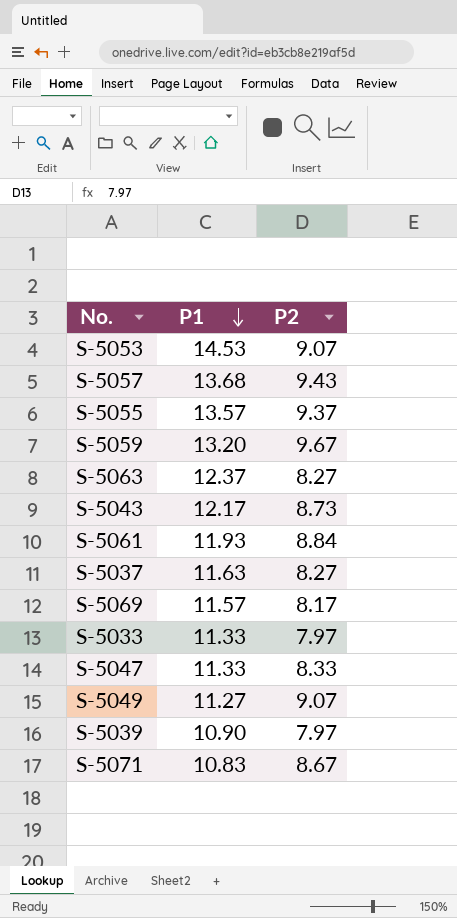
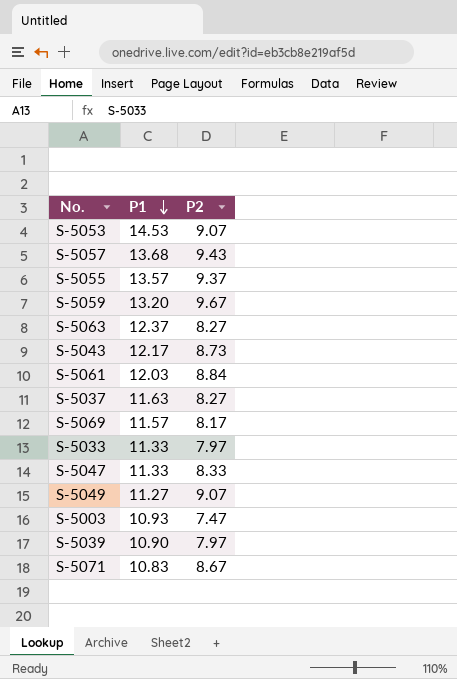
S-5061 | P1: 11.93 -> 12.03
row S-5003: none -> 10.93 | 7.47

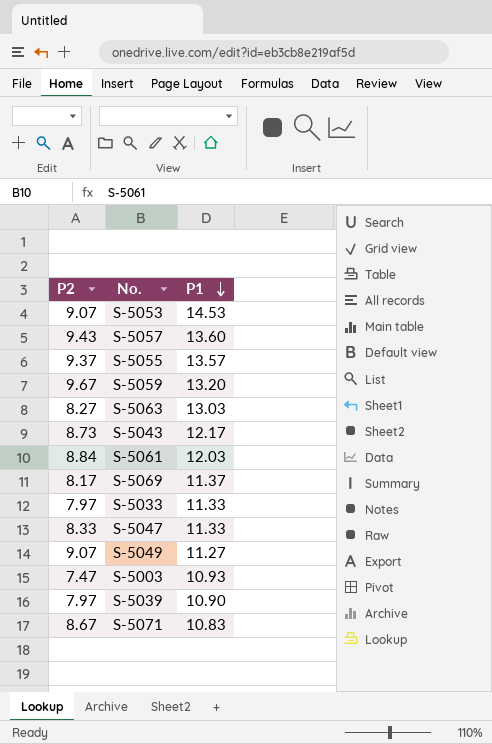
column P2 | position: 3 -> 1
row S-5037: 11.63 | 8.27 -> none
S-5057 | P1: 13.68 -> 13.60
S-5063 | P1: 12.37 -> 13.03
S-5069 | P1: 11.57 -> 11.37

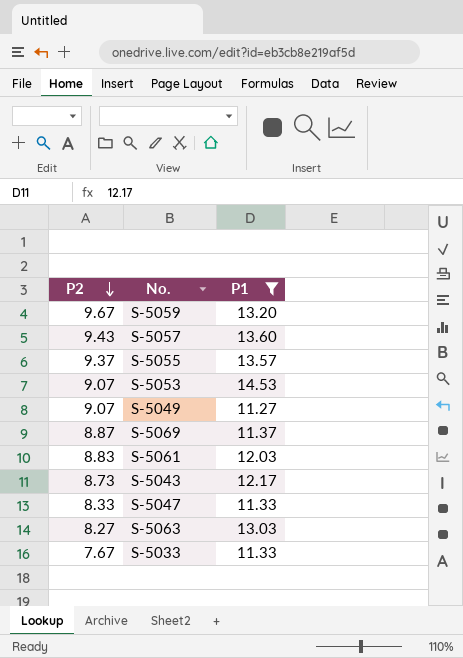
filter: none -> P1 >= 11.27
row order: P1 descending -> P2 descending
S-5069 | P2: 8.17 -> 8.87
S-5061 | P2: 8.84 -> 8.83
S-5033 | P2: 7.97 -> 7.67

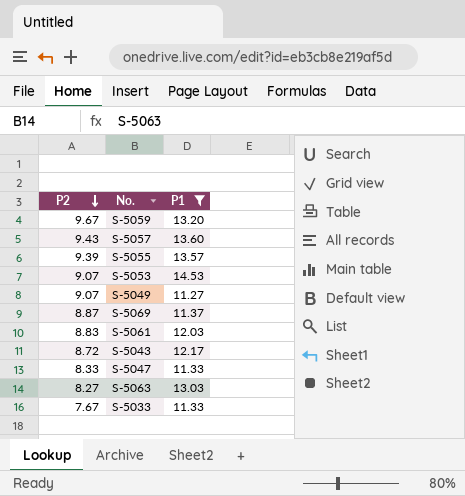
S-5055 | P2: 9.37 -> 9.39
S-5043 | P2: 8.73 -> 8.72

